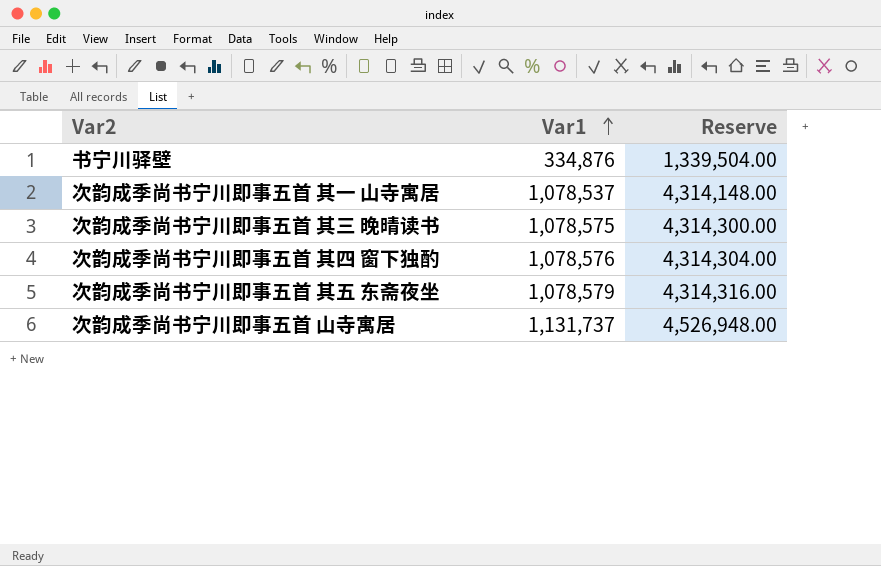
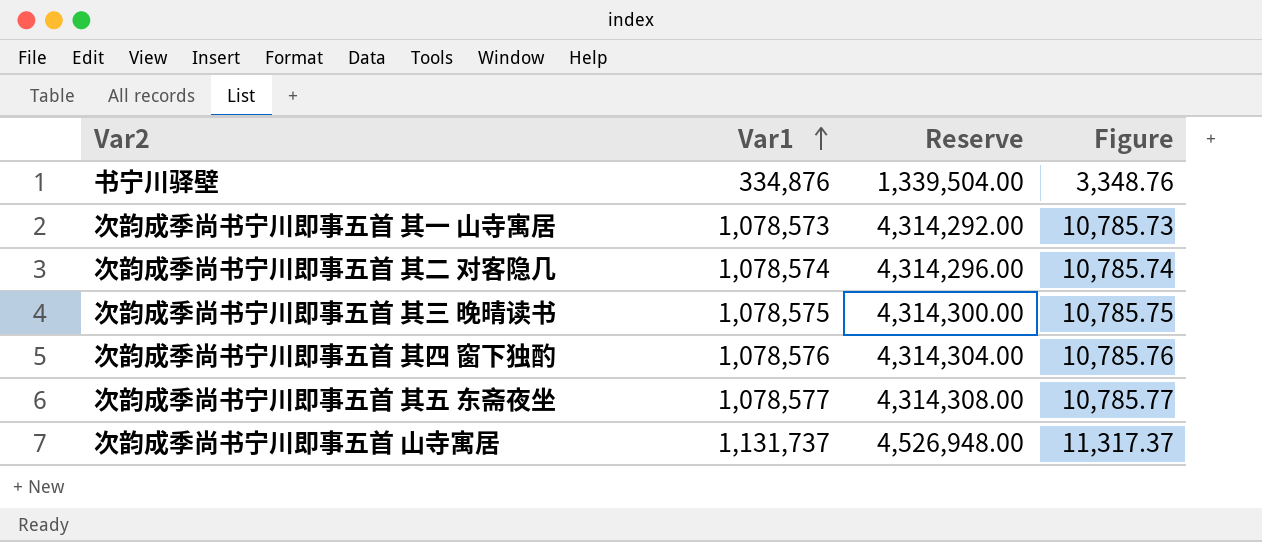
column Figure | formula: none -> [Var1] * 0.01
次韵成季尚书宁川即事五首 其一 山寺寓居 | Var1: 1,078,537 -> 1,078,573
次韵成季尚书宁川即事五首 其一 山寺寓居 | Reserve: 4,314,148.00 -> 4,314,292.00
row 次韵成季尚书宁川即事五首 其二 对客隐几: none -> 1,078,574 | 4,314,296.00 | 10,785.74
次韵成季尚书宁川即事五首 其五 东斋夜坐 | Var1: 1,078,579 -> 1,078,577
次韵成季尚书宁川即事五首 其五 东斋夜坐 | Reserve: 4,314,316.00 -> 4,314,308.00

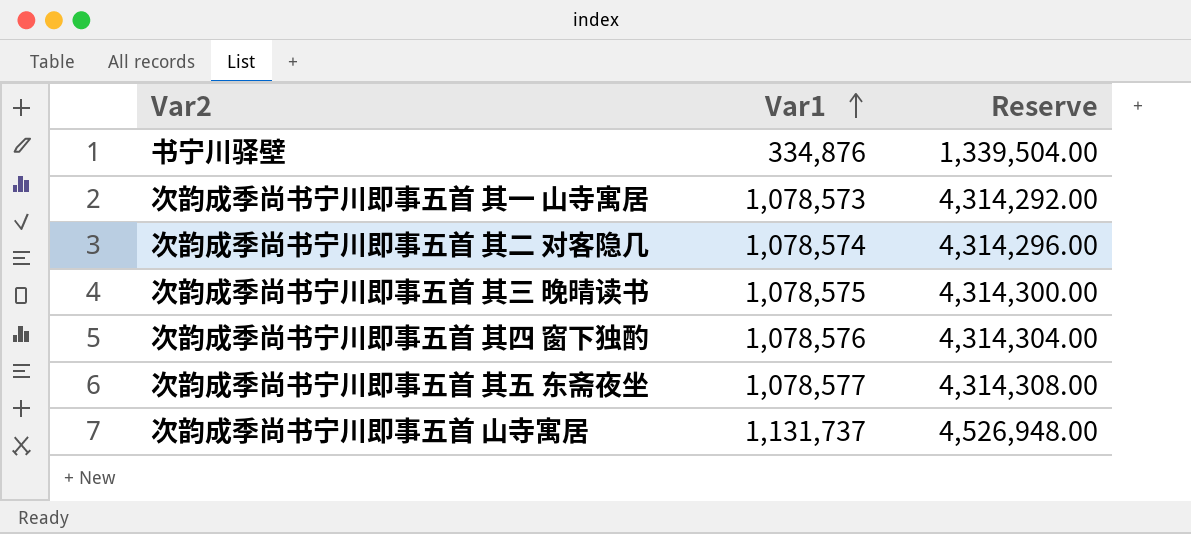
column Figure | formula: [Var1] * 0.01 -> none

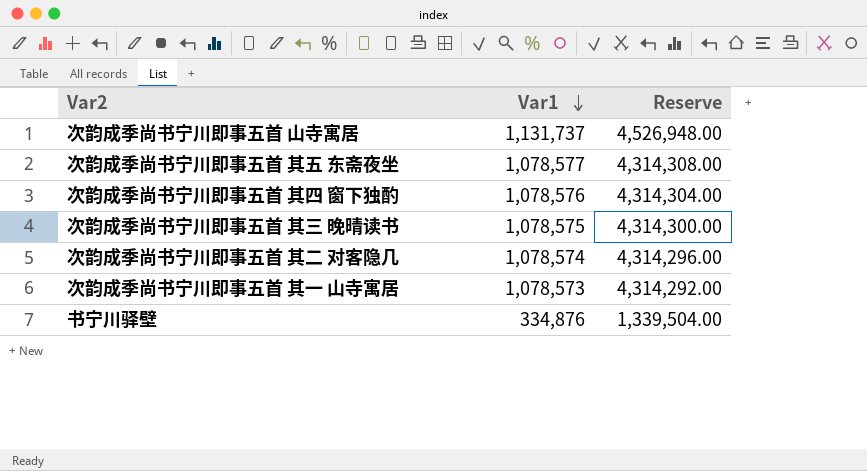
row order: Var1 ascending -> Var1 descending

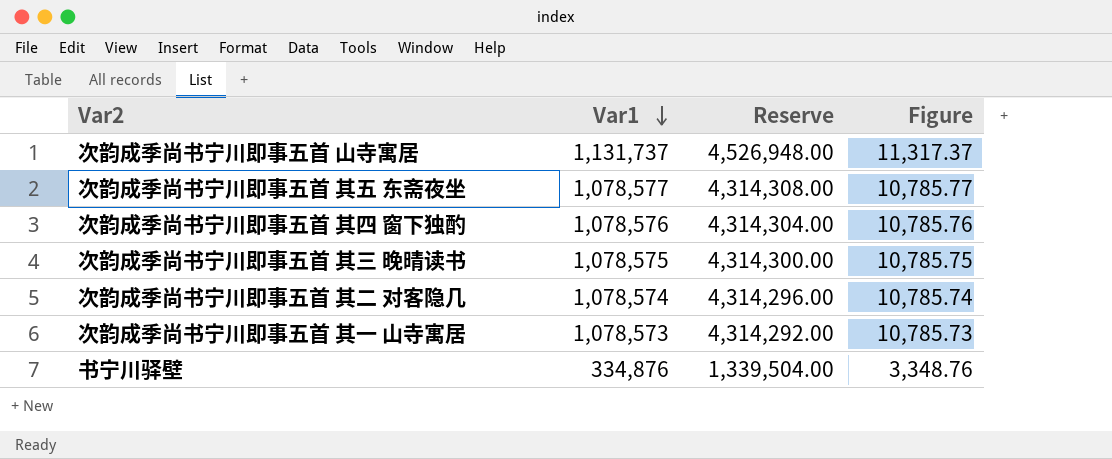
column Figure | formula: none -> [Var1] * 0.01

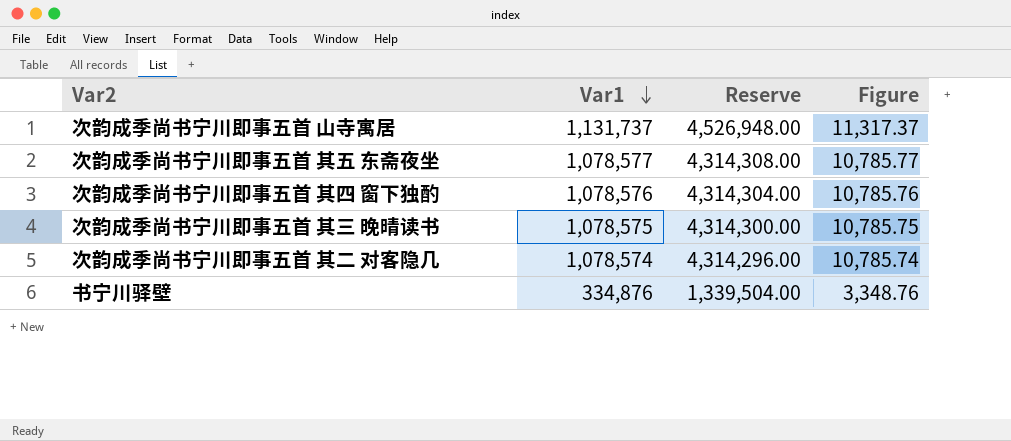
row 次韵成季尚书宁川即事五首 其一 山寺寓居: 1,078,573 | 4,314,292.00 | 10,785.73 -> none

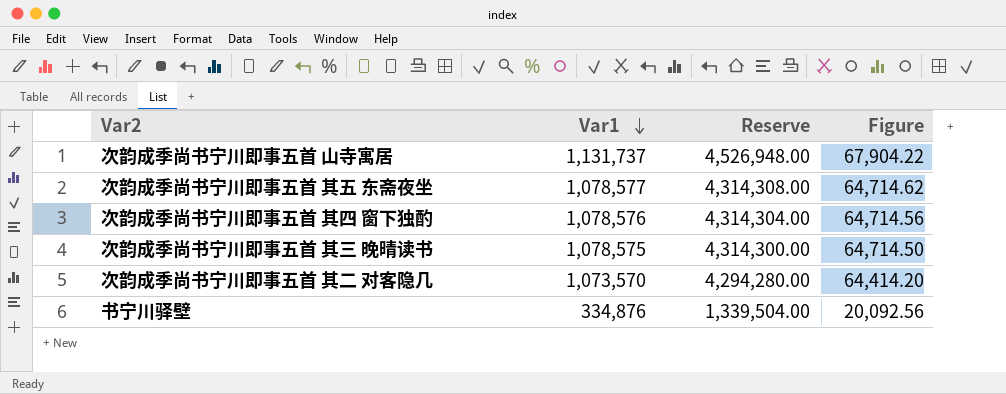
column Figure | formula: [Var1] * 0.01 -> [Var1] * 0.06
次韵成季尚书宁川即事五首 其二 对客隐几 | Var1: 1,078,574 -> 1,073,570
次韵成季尚书宁川即事五首 其二 对客隐几 | Reserve: 4,314,296.00 -> 4,294,280.00

